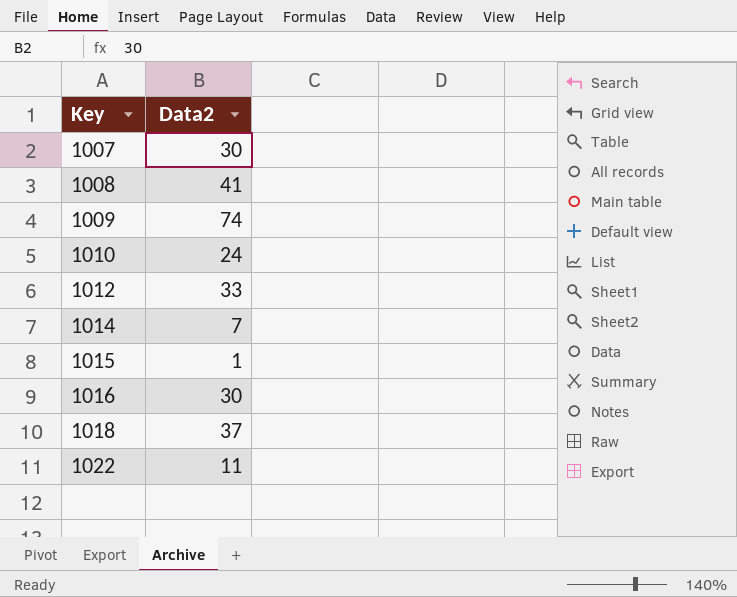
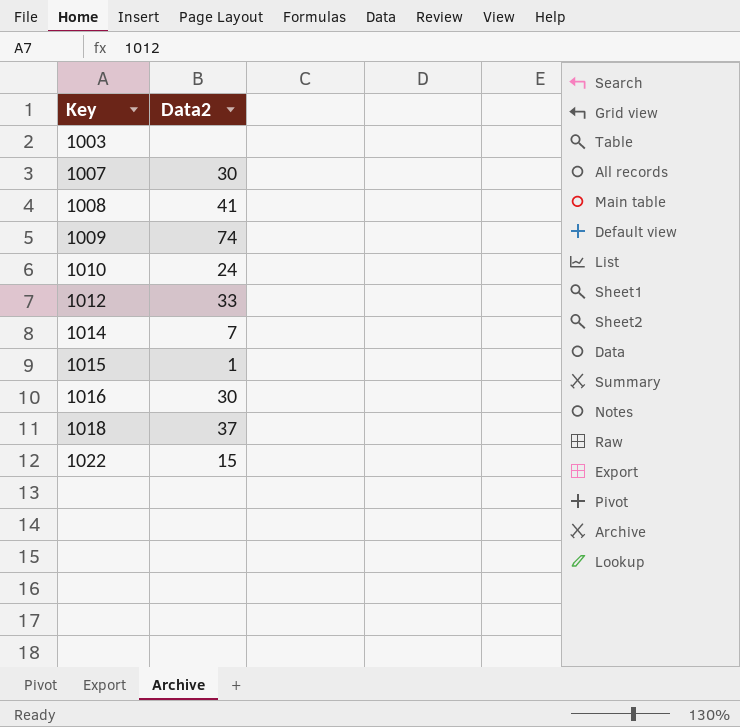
row 1003: none -> none
1022 | Data2: 11 -> 15

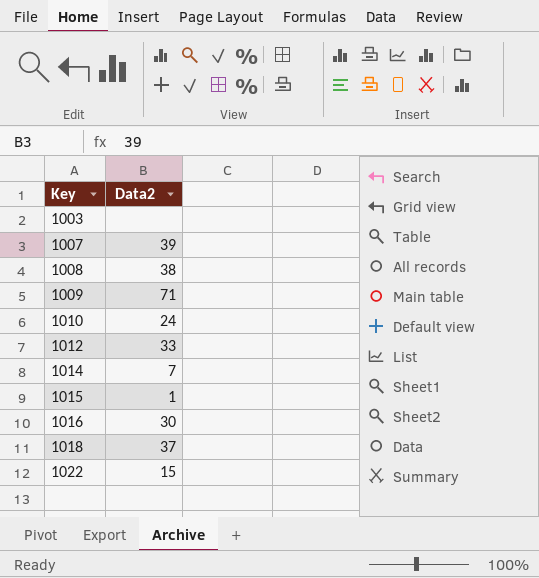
1007 | Data2: 30 -> 39
1008 | Data2: 41 -> 38
1009 | Data2: 74 -> 71

